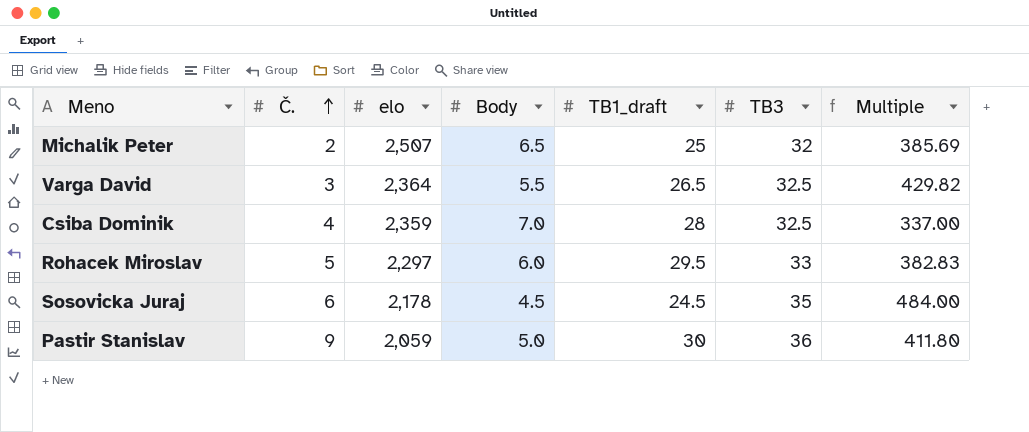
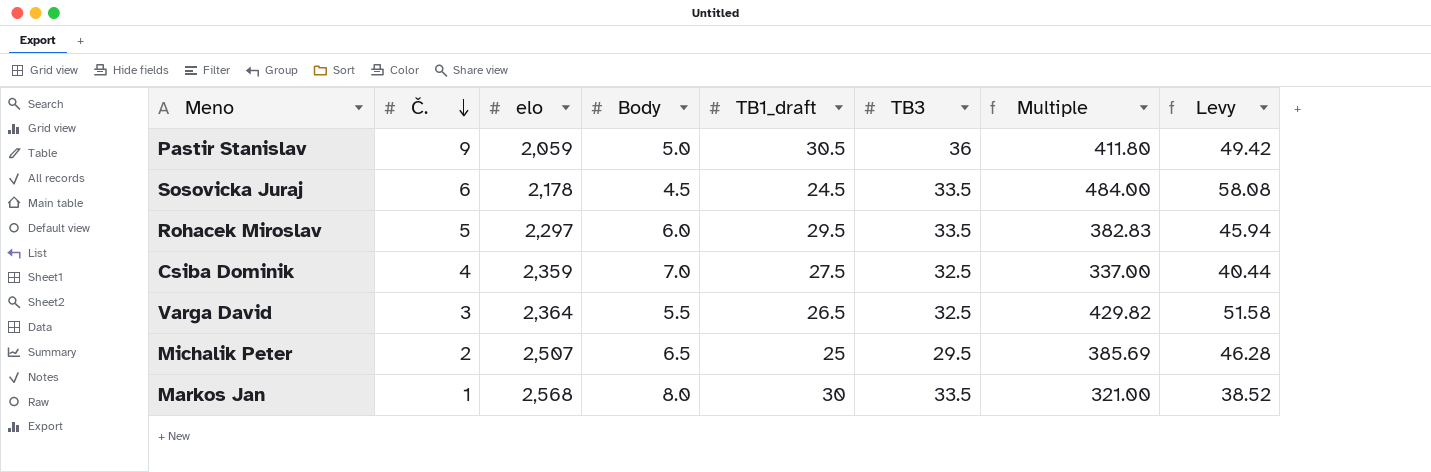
row order: Č. ascending -> Č. descending
column Levy | formula: none -> [Multiple] * 0.12
Pastir Stanislav | TB1_draft: 30 -> 30.5
Sosovicka Juraj | TB3: 35 -> 33.5
Rohacek Miroslav | TB3: 33 -> 33.5
Csiba Dominik | TB1_draft: 28 -> 27.5
Michalik Peter | TB3: 32 -> 29.5
row Markos Jan: none -> 1 | 2,568 | 8.0 | 30 | 33.5 | 321.00 | 38.52

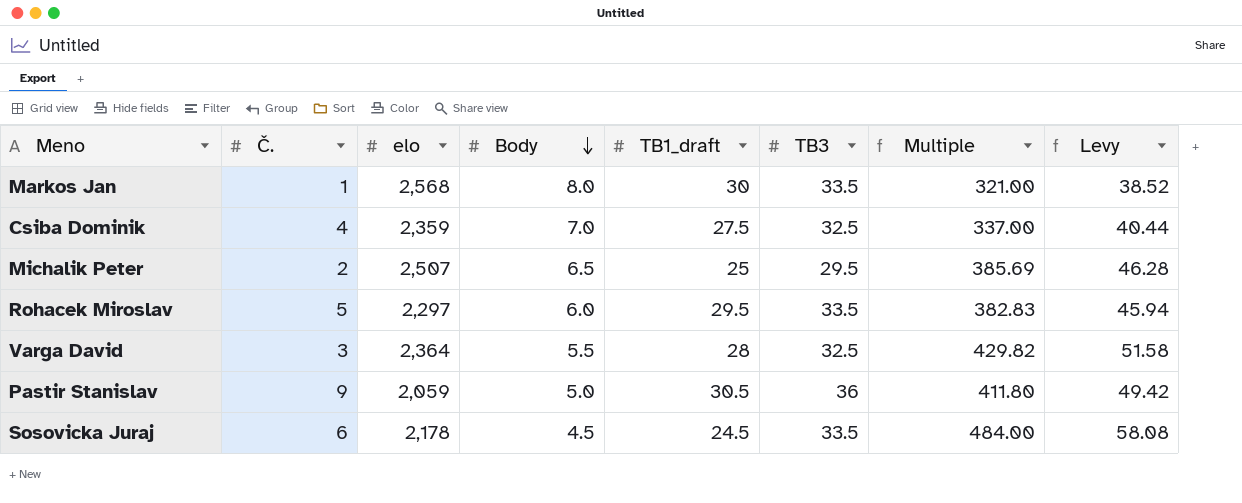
row order: Č. descending -> Body descending
Varga David | TB1_draft: 26.5 -> 28

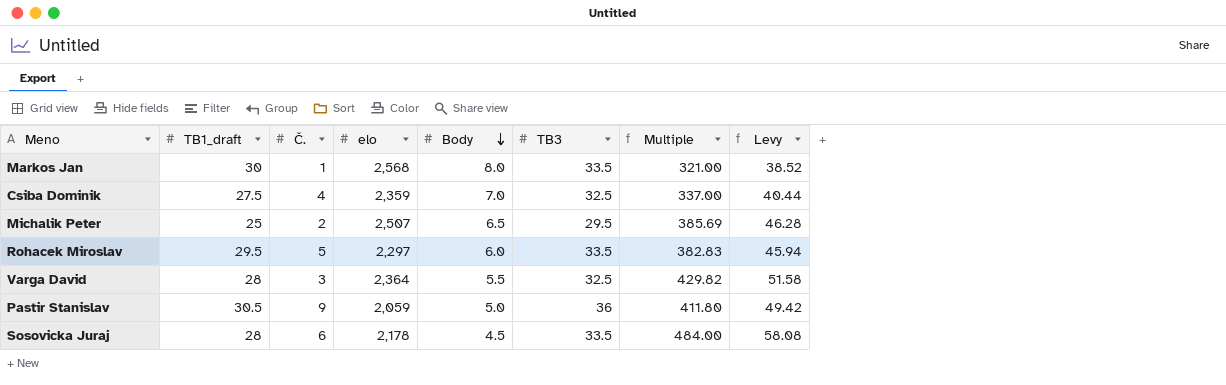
column TB1_draft | position: 5 -> 2
Sosovicka Juraj | TB1_draft: 24.5 -> 28

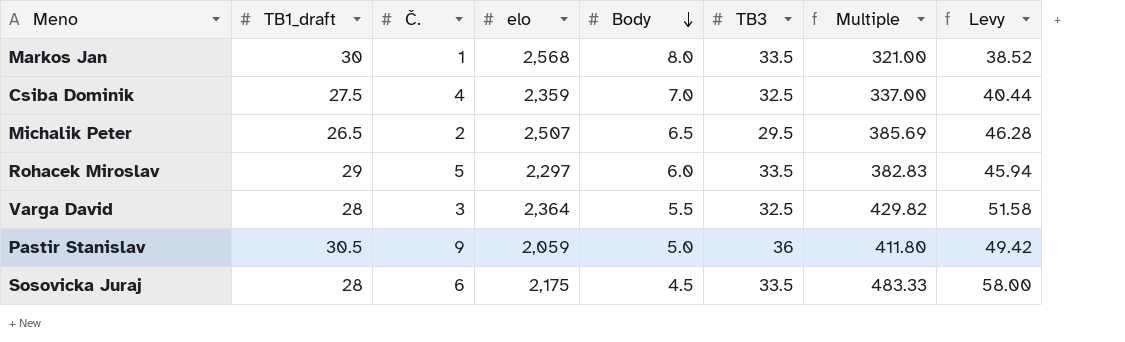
Michalik Peter | TB1_draft: 25 -> 26.5
Rohacek Miroslav | TB1_draft: 29.5 -> 29
Sosovicka Juraj | elo: 2,178 -> 2,175
Sosovicka Juraj | Multiple: 484.00 -> 483.33
Sosovicka Juraj | Levy: 58.08 -> 58.00

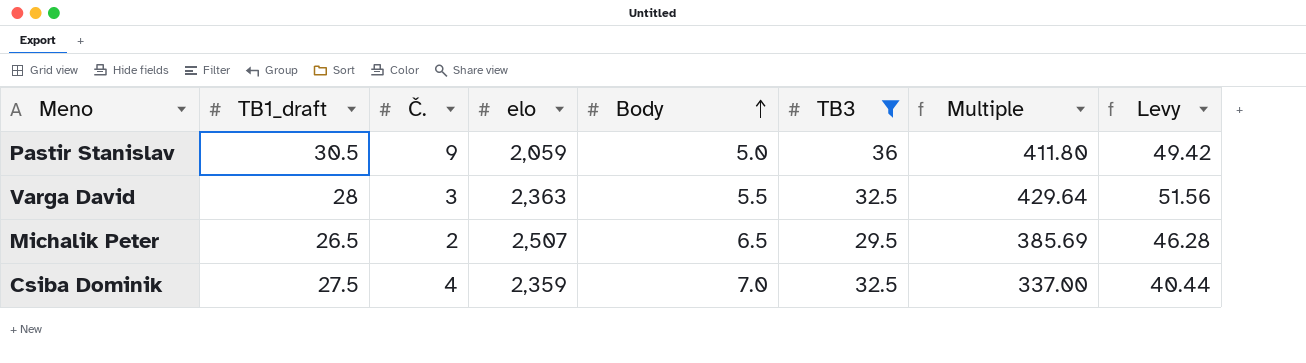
filter: none -> TB3 != 33.5
row order: Body descending -> Body ascending
Varga David | elo: 2,364 -> 2,363
Varga David | Multiple: 429.82 -> 429.64
Varga David | Levy: 51.58 -> 51.56

